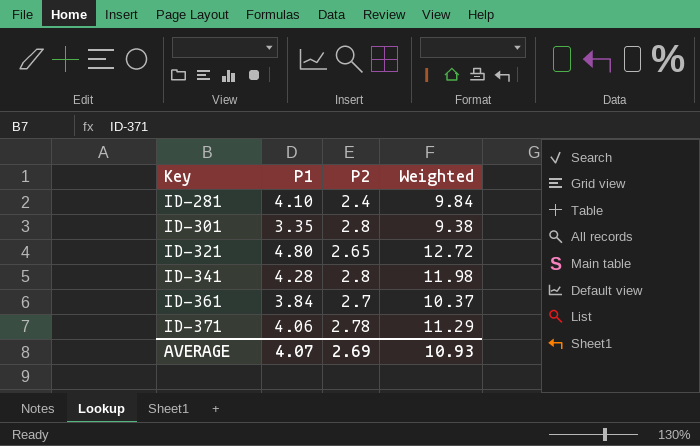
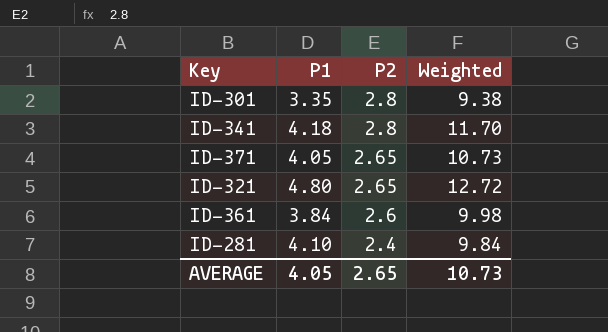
row order: Key ascending -> P2 descending
ID-341 | P1: 4.28 -> 4.18
ID-341 | Weighted: 11.98 -> 11.70
ID-371 | P1: 4.06 -> 4.05
ID-371 | P2: 2.78 -> 2.65
ID-371 | Weighted: 11.29 -> 10.73
ID-361 | P2: 2.7 -> 2.6
ID-361 | Weighted: 10.37 -> 9.98
AVERAGE | P1: 4.07 -> 4.05
AVERAGE | P2: 2.69 -> 2.65
AVERAGE | Weighted: 10.93 -> 10.73

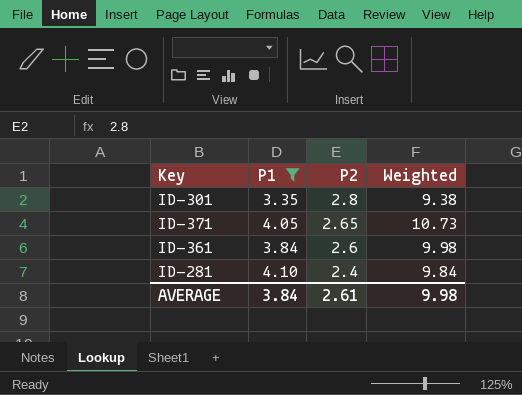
filter: none -> P1 <= 4.10
AVERAGE | P1: 4.05 -> 3.84
AVERAGE | P2: 2.65 -> 2.61
AVERAGE | Weighted: 10.73 -> 9.98

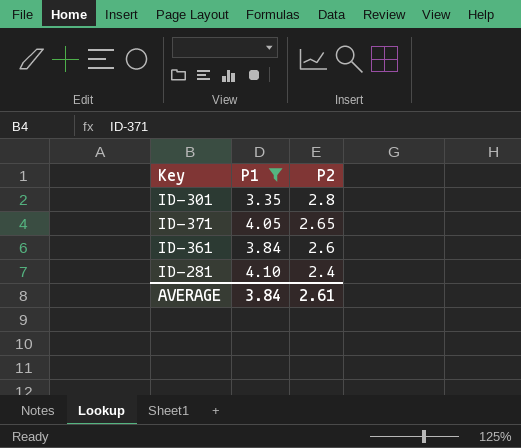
column Weighted | formula: [P1] * [P2] -> none

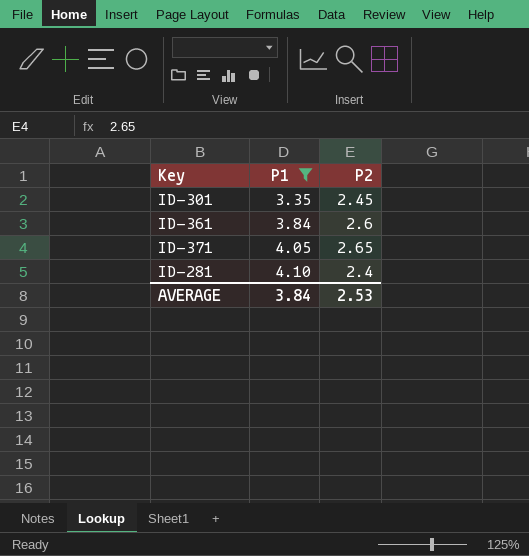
row order: P2 descending -> P1 ascending
ID-301 | P2: 2.8 -> 2.45
AVERAGE | P2: 2.61 -> 2.53

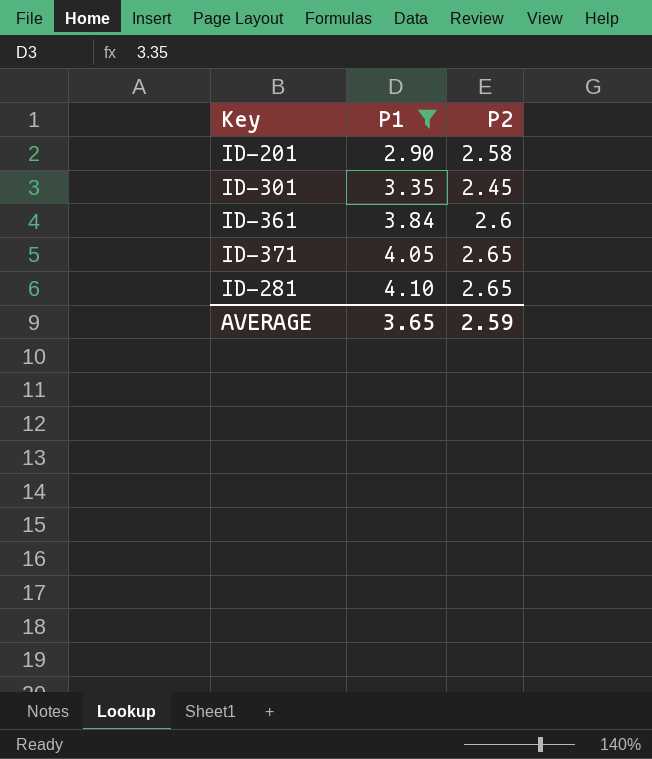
row ID-201: none -> 2.90 | 2.58
ID-281 | P2: 2.4 -> 2.65
AVERAGE | P1: 3.84 -> 3.65
AVERAGE | P2: 2.53 -> 2.59

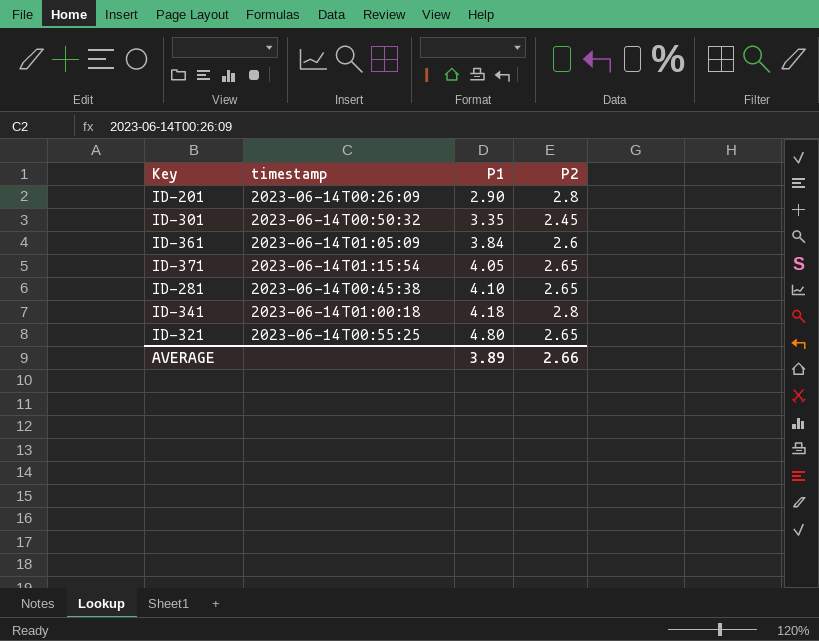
filter: P1 <= 4.10 -> none
column timestamp | position: none -> 2
ID-201 | P2: 2.58 -> 2.8
AVERAGE | P1: 3.65 -> 3.89
AVERAGE | P2: 2.59 -> 2.66

